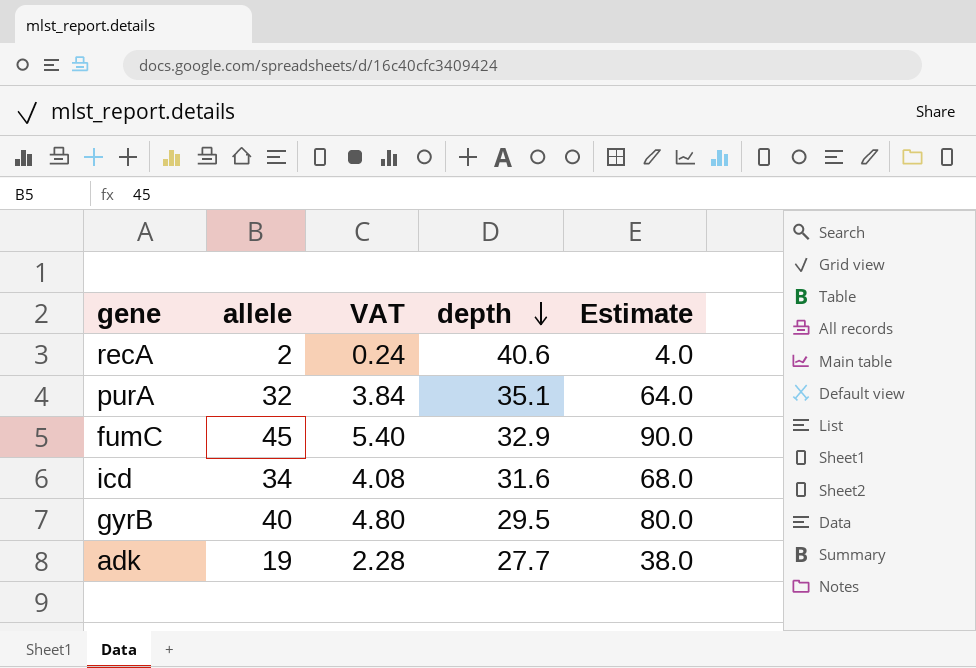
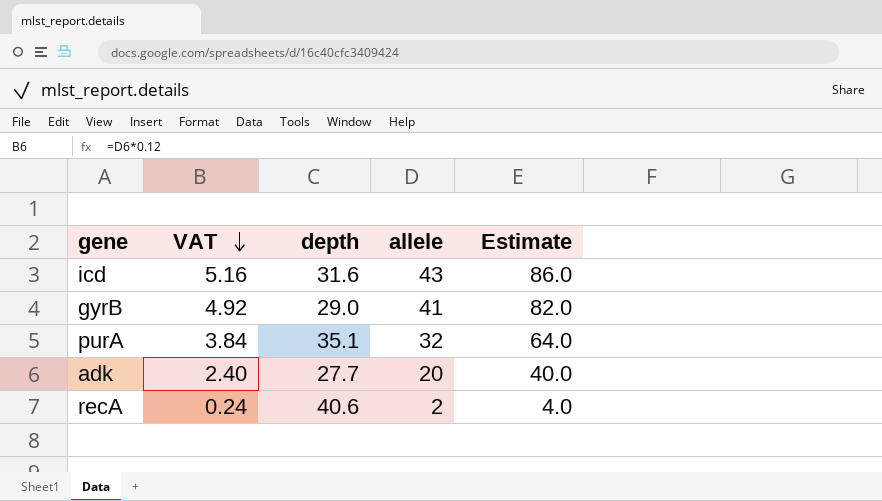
row order: depth descending -> VAT descending
column allele | position: 2 -> 4
row fumC: 45 | 5.40 | 32.9 | 90.0 -> none
icd | VAT: 4.08 -> 5.16
icd | allele: 34 -> 43
icd | Estimate: 68.0 -> 86.0
gyrB | VAT: 4.80 -> 4.92
gyrB | depth: 29.5 -> 29.0
gyrB | allele: 40 -> 41
gyrB | Estimate: 80.0 -> 82.0
adk | VAT: 2.28 -> 2.40
adk | allele: 19 -> 20
adk | Estimate: 38.0 -> 40.0

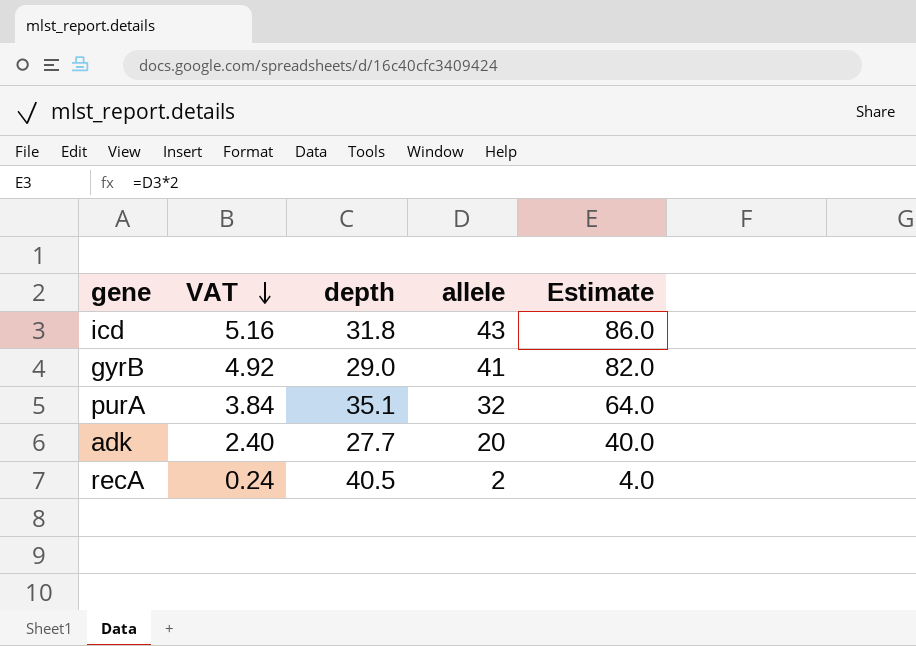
icd | depth: 31.6 -> 31.8
recA | depth: 40.6 -> 40.5

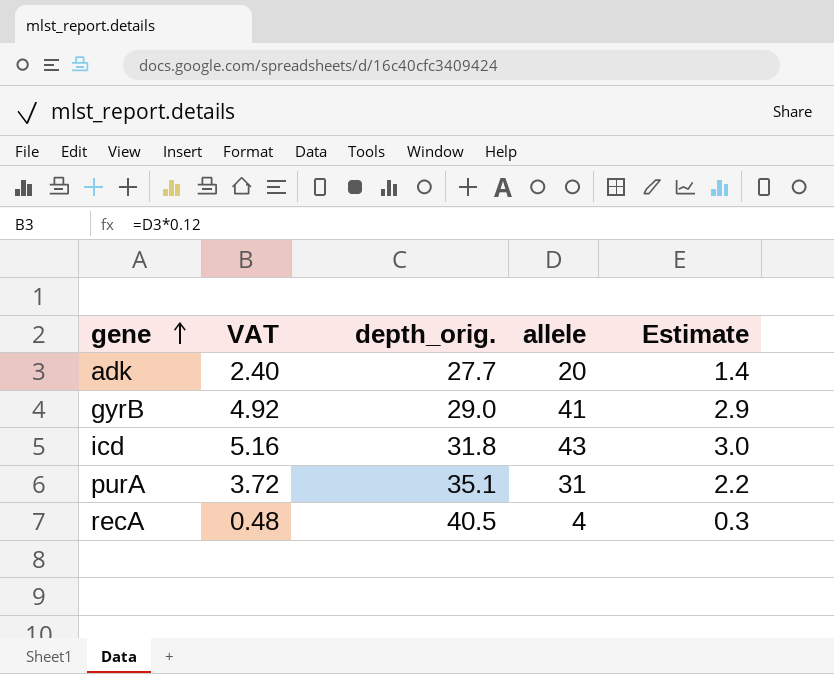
row order: VAT descending -> gene ascending
column name: depth -> depth_orig.
column Estimate | formula: [allele] * 2 -> [allele] * 0.07
purA | VAT: 3.84 -> 3.72
purA | allele: 32 -> 31
recA | VAT: 0.24 -> 0.48
recA | allele: 2 -> 4

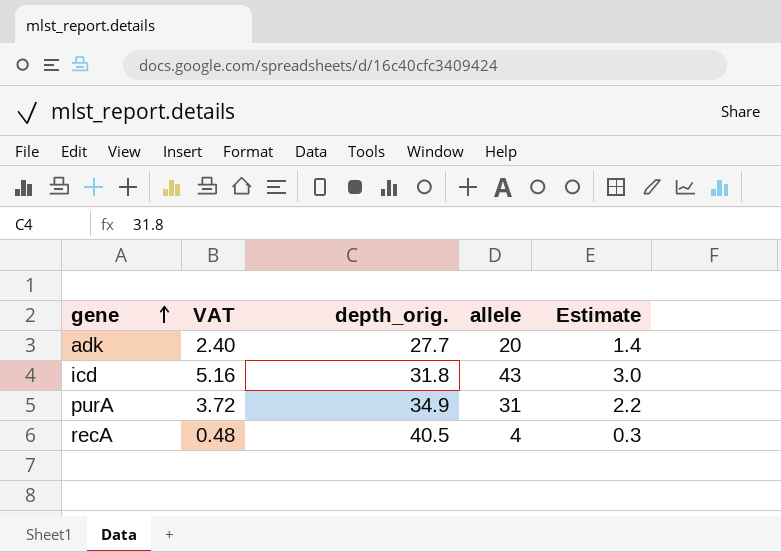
row gyrB: 4.92 | 29.0 | 41 | 2.9 -> none
purA | depth_orig.: 35.1 -> 34.9

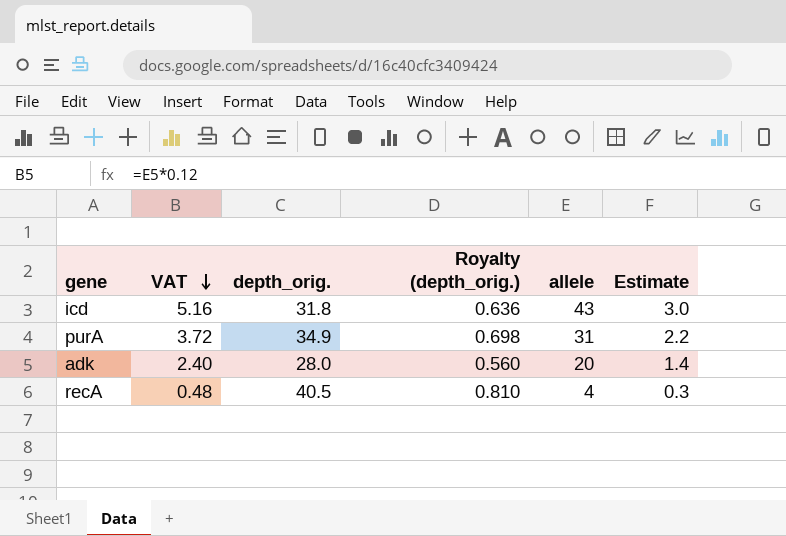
row order: gene ascending -> VAT descending
column Royalty (depth_orig.) | formula: none -> [depth_orig.] * 0.02
adk | depth_orig.: 27.7 -> 28.0

